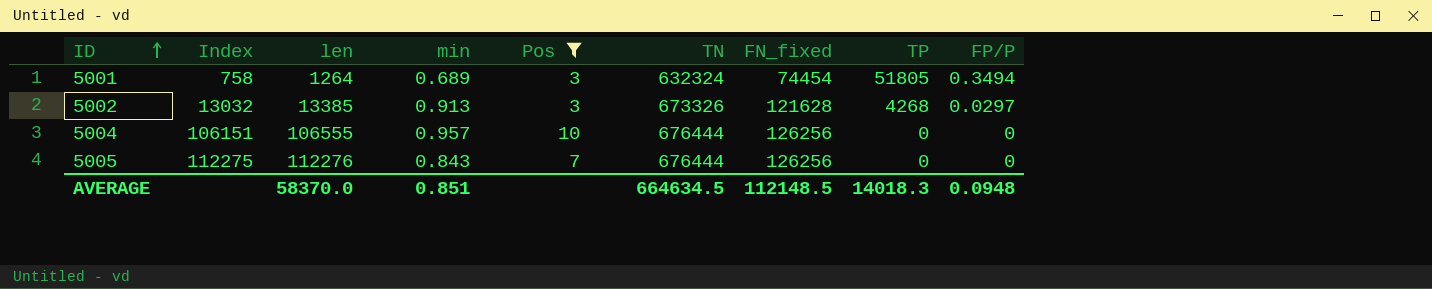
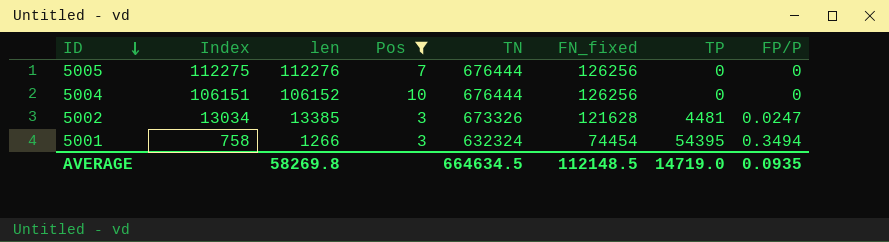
row order: ID ascending -> ID descending
column min | position: 4 -> none
5004 | len: 106555 -> 106152
5002 | Index: 13032 -> 13034
5002 | TP: 4268 -> 4481
5002 | FP/P: 0.0297 -> 0.0247
5001 | len: 1264 -> 1266
5001 | TP: 51805 -> 54395
AVERAGE | len: 58370.0 -> 58269.8
AVERAGE | TP: 14018.3 -> 14719.0
AVERAGE | FP/P: 0.0948 -> 0.0935

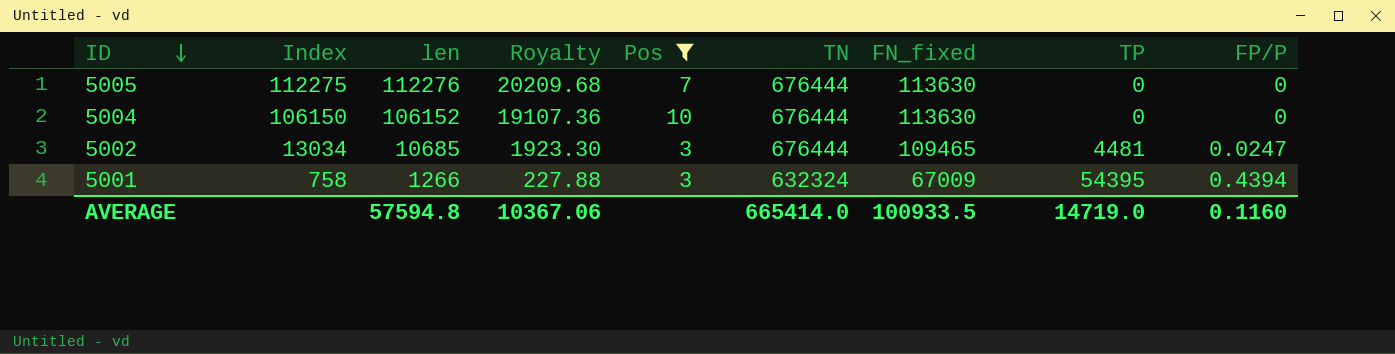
column Royalty | formula: none -> [len] * 0.18
5005 | FN_fixed: 126256 -> 113630
5004 | Index: 106151 -> 106150
5004 | FN_fixed: 126256 -> 113630
5002 | len: 13385 -> 10685
5002 | TN: 673326 -> 676444
5002 | FN_fixed: 121628 -> 109465
5001 | FN_fixed: 74454 -> 67009
5001 | FP/P: 0.3494 -> 0.4394
AVERAGE | len: 58269.8 -> 57594.8
AVERAGE | TN: 664634.5 -> 665414.0
AVERAGE | FN_fixed: 112148.5 -> 100933.5
AVERAGE | FP/P: 0.0935 -> 0.1160

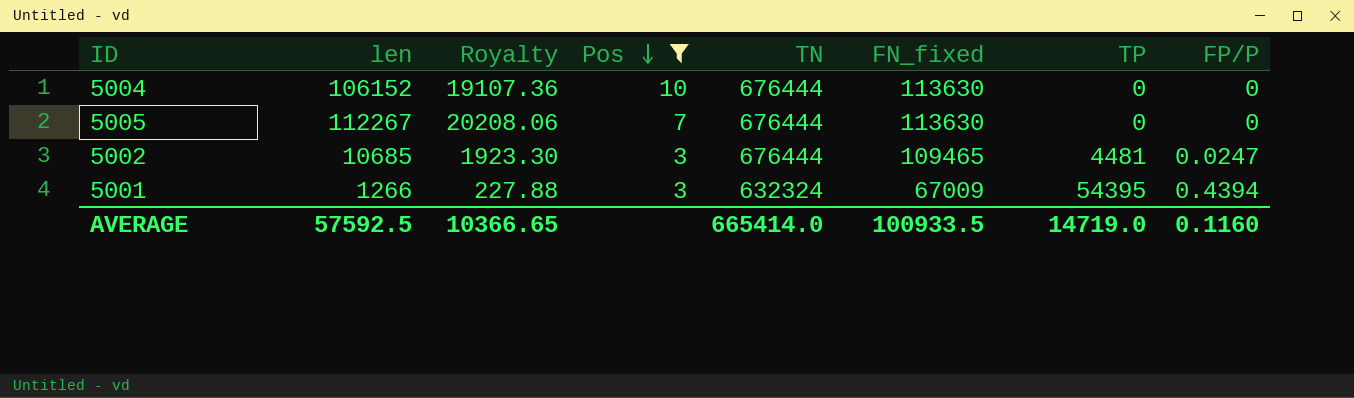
row order: ID descending -> Pos descending
column Index | position: 2 -> none
5005 | len: 112276 -> 112267
5005 | Royalty: 20209.68 -> 20208.06
AVERAGE | len: 57594.8 -> 57592.5
AVERAGE | Royalty: 10367.06 -> 10366.65

